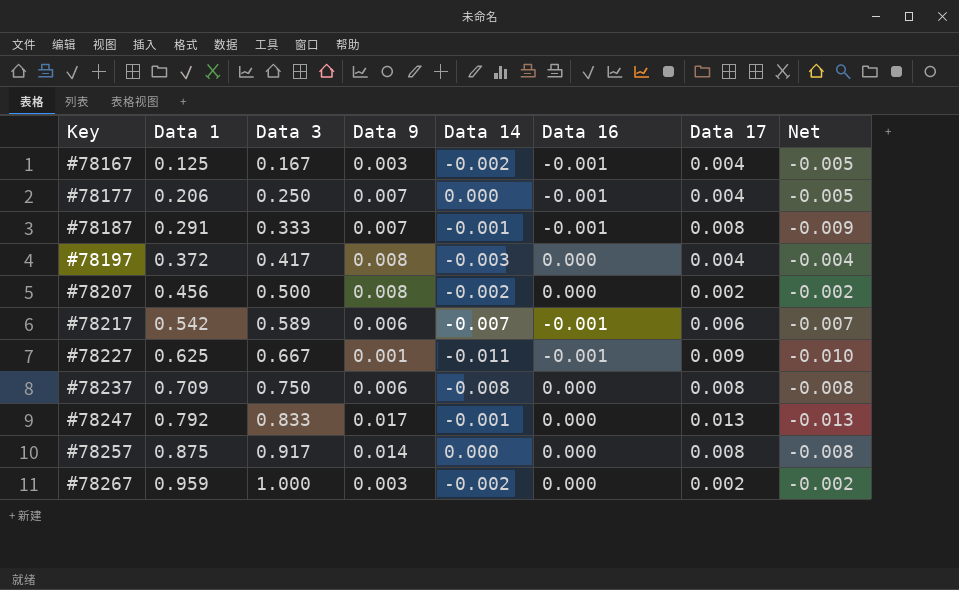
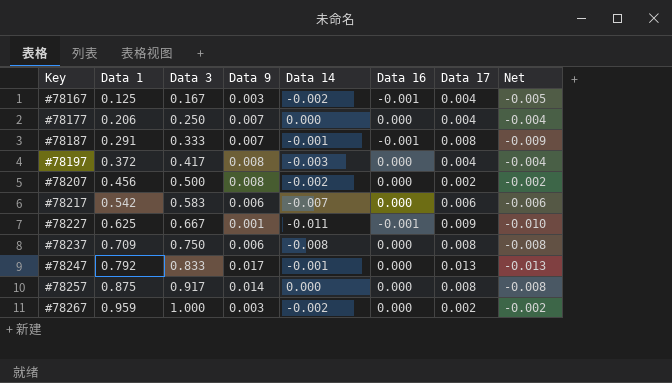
#78177 | Data 16: -0.001 -> 0.000
#78177 | Net: -0.005 -> -0.004
#78217 | Data 3: 0.589 -> 0.583
#78217 | Data 16: -0.001 -> 0.000
#78217 | Net: -0.007 -> -0.006

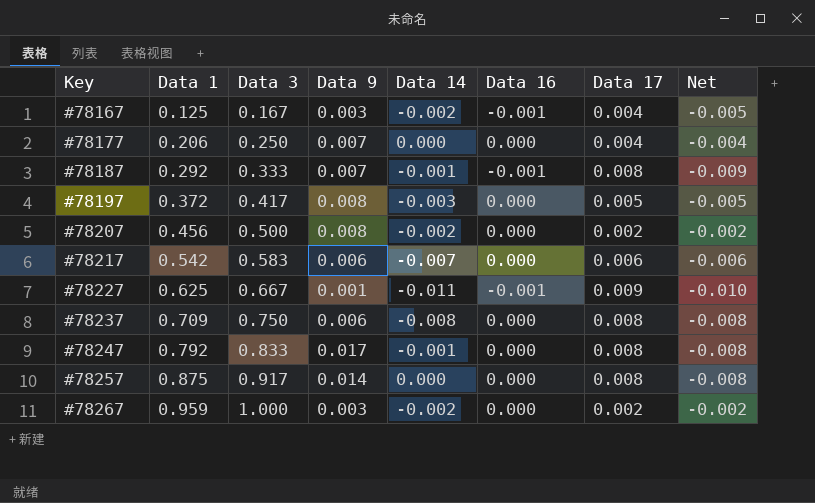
#78187 | Data 1: 0.291 -> 0.292
#78197 | Data 17: 0.004 -> 0.005
#78197 | Net: -0.004 -> -0.005
#78247 | Data 17: 0.013 -> 0.008
#78247 | Net: -0.013 -> -0.008

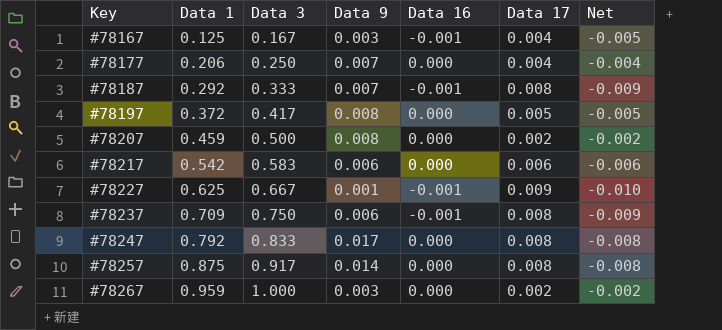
column Data 14 | position: 5 -> none
#78207 | Data 1: 0.456 -> 0.459
#78237 | Data 16: 0.000 -> -0.001
#78237 | Net: -0.008 -> -0.009

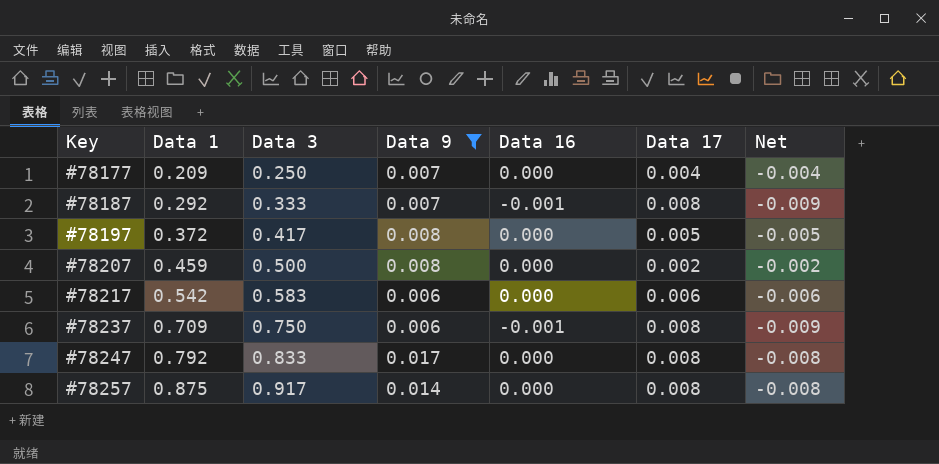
filter: none -> Data 9 >= 0.006
#78177 | Data 1: 0.206 -> 0.209

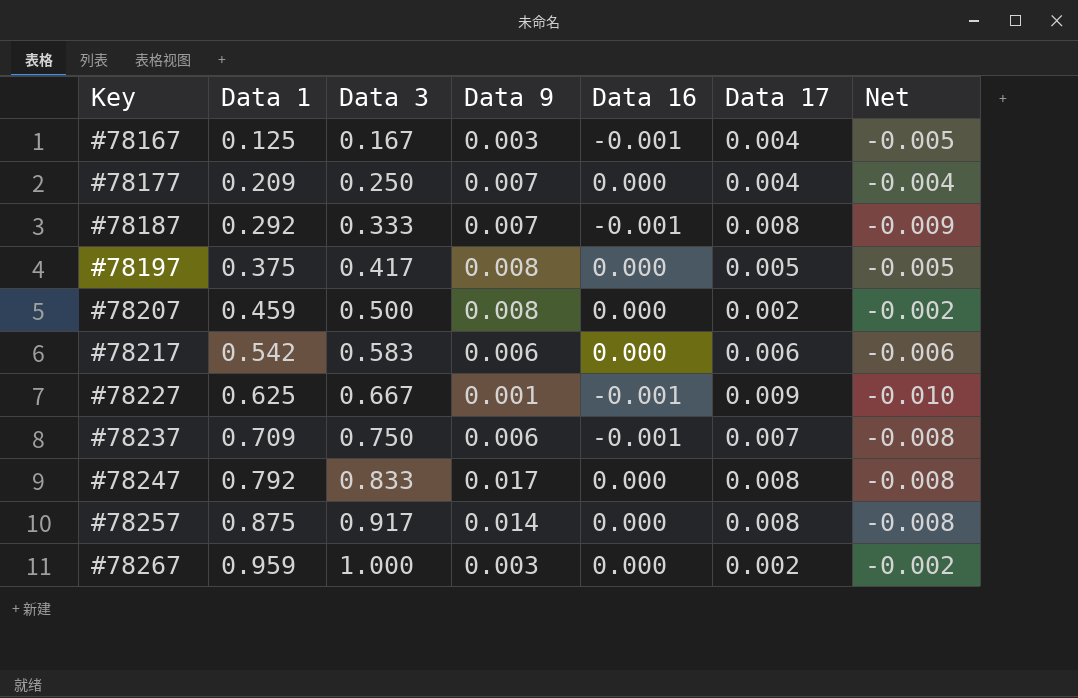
filter: Data 9 >= 0.006 -> none
#78197 | Data 1: 0.372 -> 0.375
#78237 | Data 17: 0.008 -> 0.007
#78237 | Net: -0.009 -> -0.008

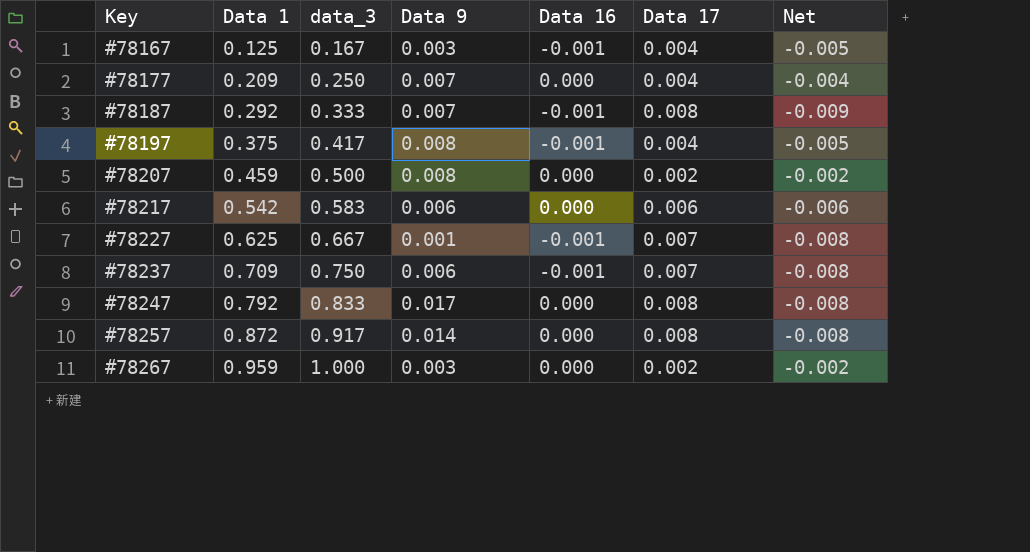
column name: Data 3 -> data_3
#78197 | Data 16: 0.000 -> -0.001
#78197 | Data 17: 0.005 -> 0.004
#78227 | Data 17: 0.009 -> 0.007
#78227 | Net: -0.010 -> -0.008
#78257 | Data 1: 0.875 -> 0.872

